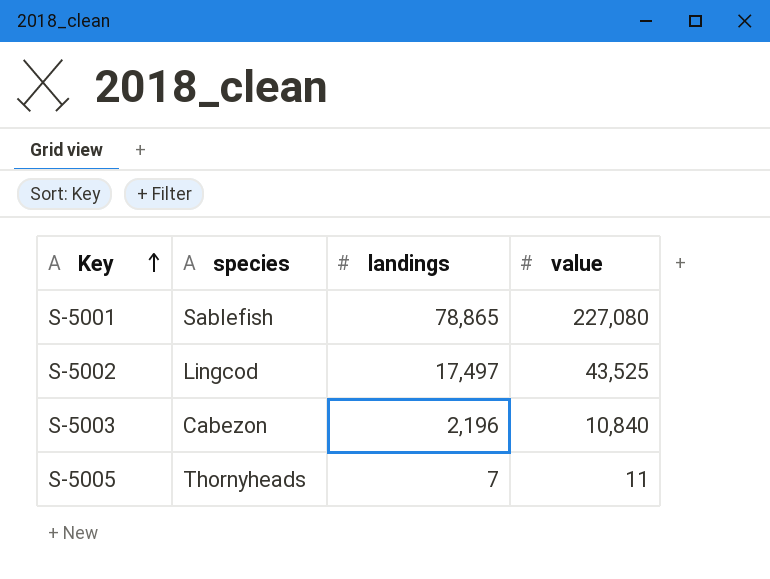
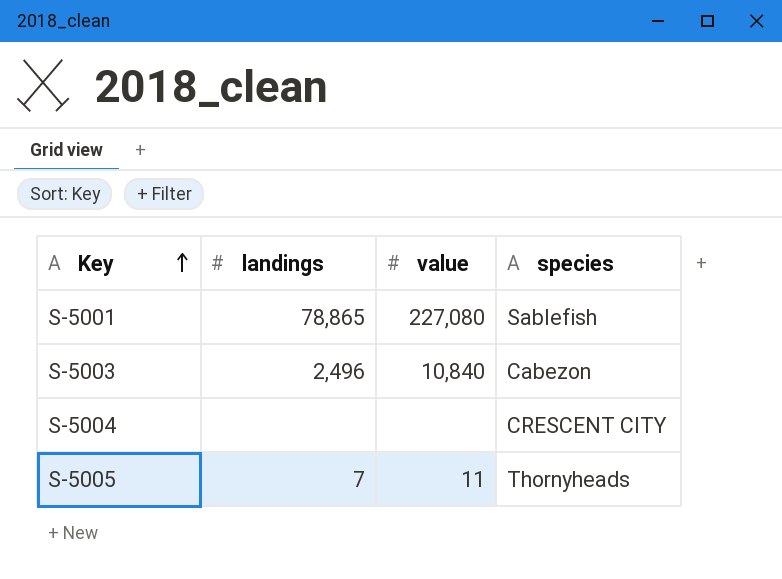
column species | position: 2 -> 4
row S-5002: Lingcod | 17,497 | 43,525 -> none
S-5003 | landings: 2,196 -> 2,496
row S-5004: none -> none | none | CRESCENT CITY

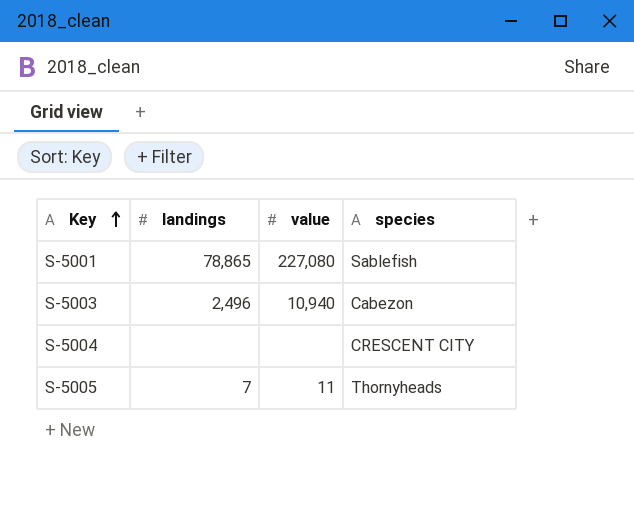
S-5003 | value: 10,840 -> 10,940

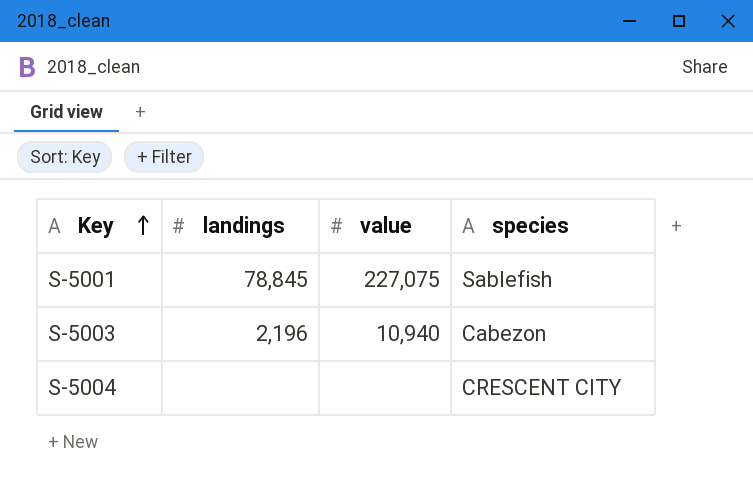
row S-5005: 7 | 11 | Thornyheads -> none
S-5001 | landings: 78,865 -> 78,845
S-5001 | value: 227,080 -> 227,075
S-5003 | landings: 2,496 -> 2,196

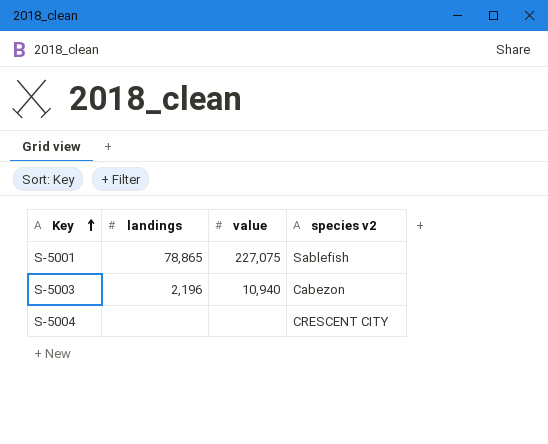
column name: species -> species v2
S-5001 | landings: 78,845 -> 78,865

